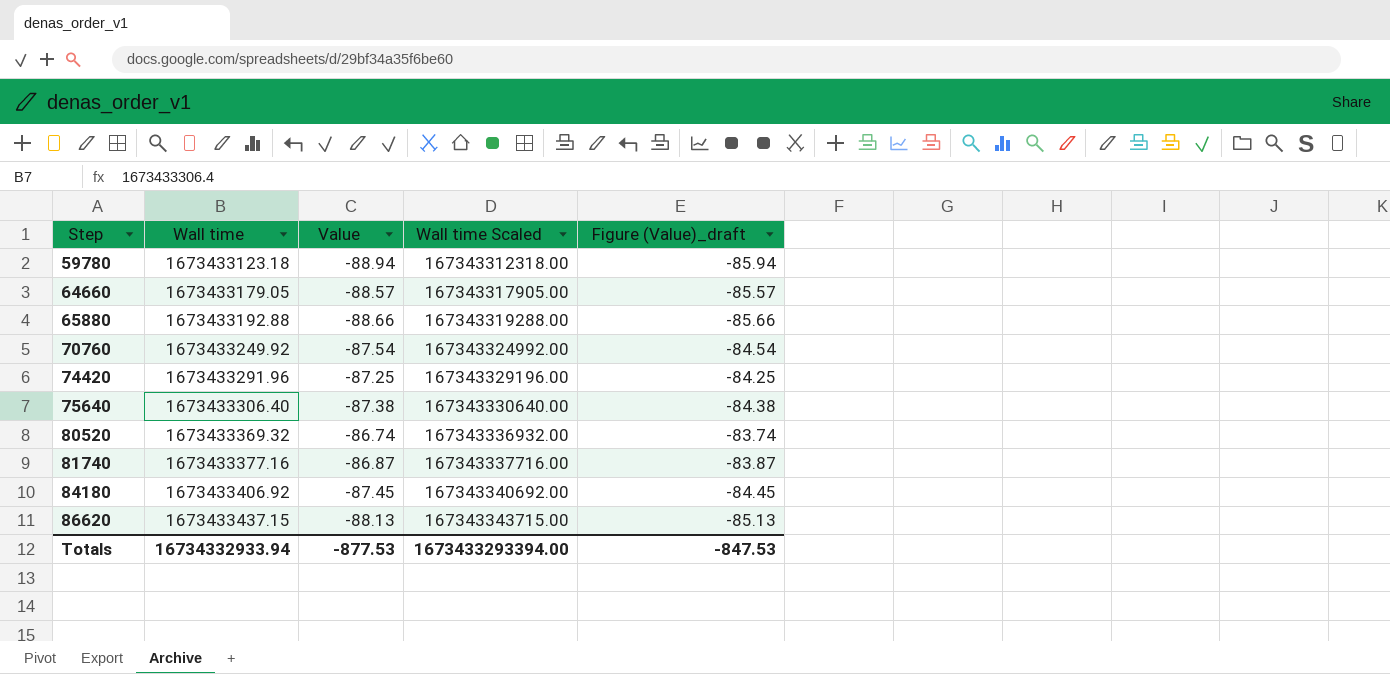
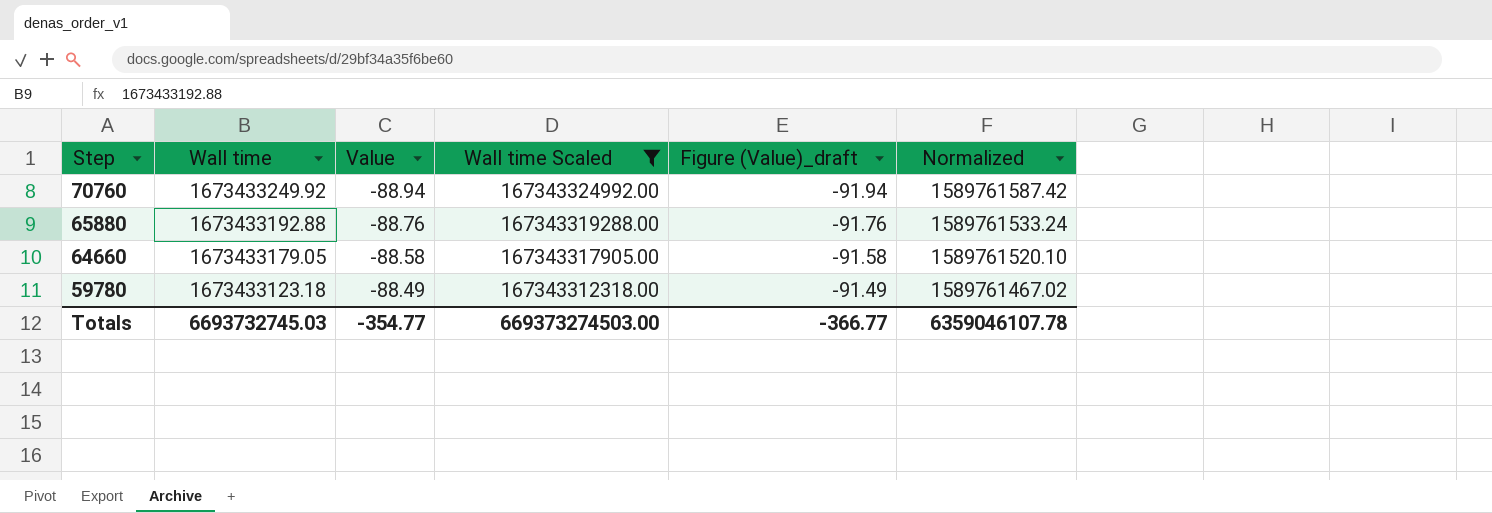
filter: none -> Wall time Scaled <= 167343324992.00
row order: Step ascending -> Step descending
column Figure (Value)_draft | formula: [Value] + 3 -> [Value] - 3
column Normalized | formula: none -> [Wall time] * 0.95
70760 | Value: -87.54 -> -88.94
65880 | Value: -88.66 -> -88.76
64660 | Value: -88.57 -> -88.58
59780 | Value: -88.94 -> -88.49
Totals | Wall time: 16734332933.94 -> 6693732745.03
Totals | Value: -877.53 -> -354.77
Totals | Wall time Scaled: 1673433293394.00 -> 669373274503.00
Totals | Figure (Value)_draft: -847.53 -> -366.77

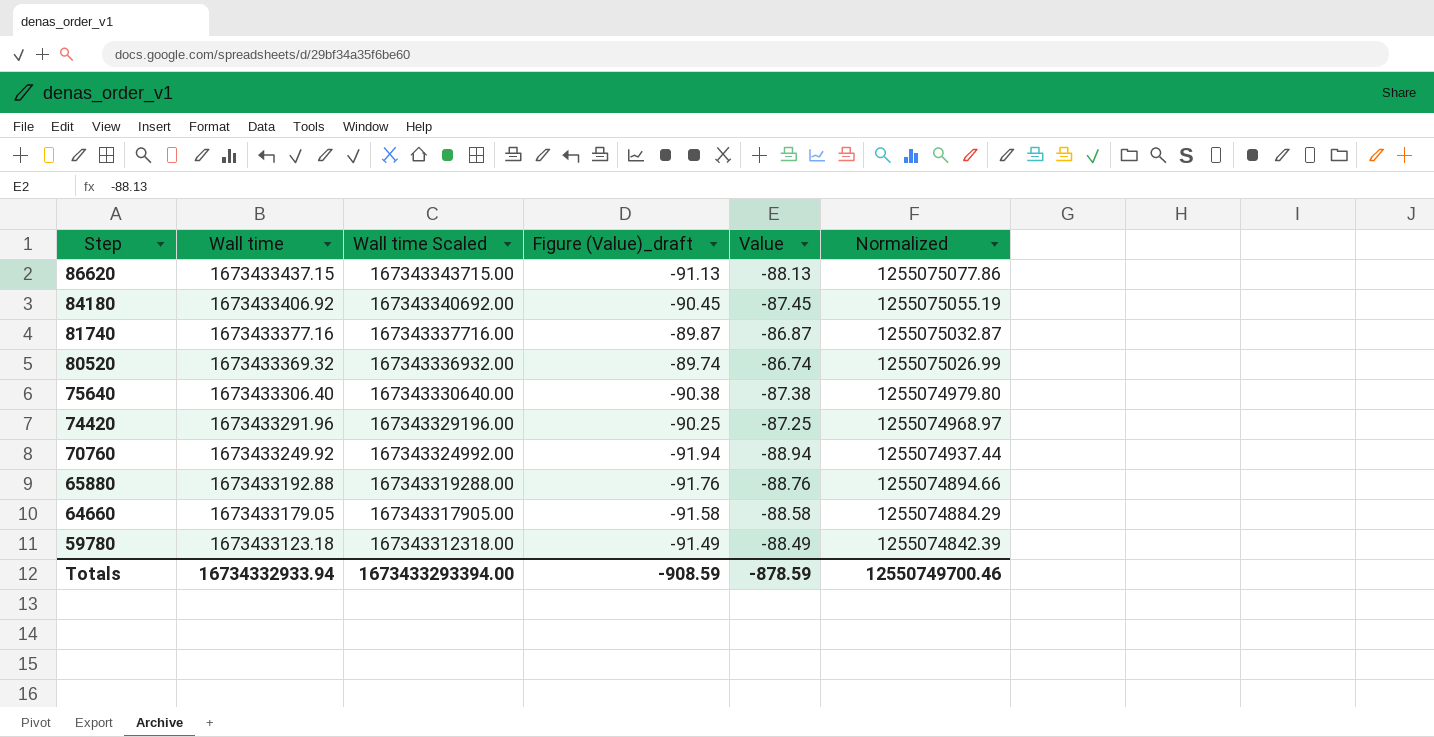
filter: Wall time Scaled <= 167343324992.00 -> none
column Value | position: 3 -> 5
column Normalized | formula: [Wall time] * 0.95 -> [Wall time] * 0.75
Totals | Wall time: 6693732745.03 -> 16734332933.94
Totals | Wall time Scaled: 669373274503.00 -> 1673433293394.00
Totals | Figure (Value)_draft: -366.77 -> -908.59
Totals | Value: -354.77 -> -878.59
Totals | Normalized: 6359046107.78 -> 12550749700.46

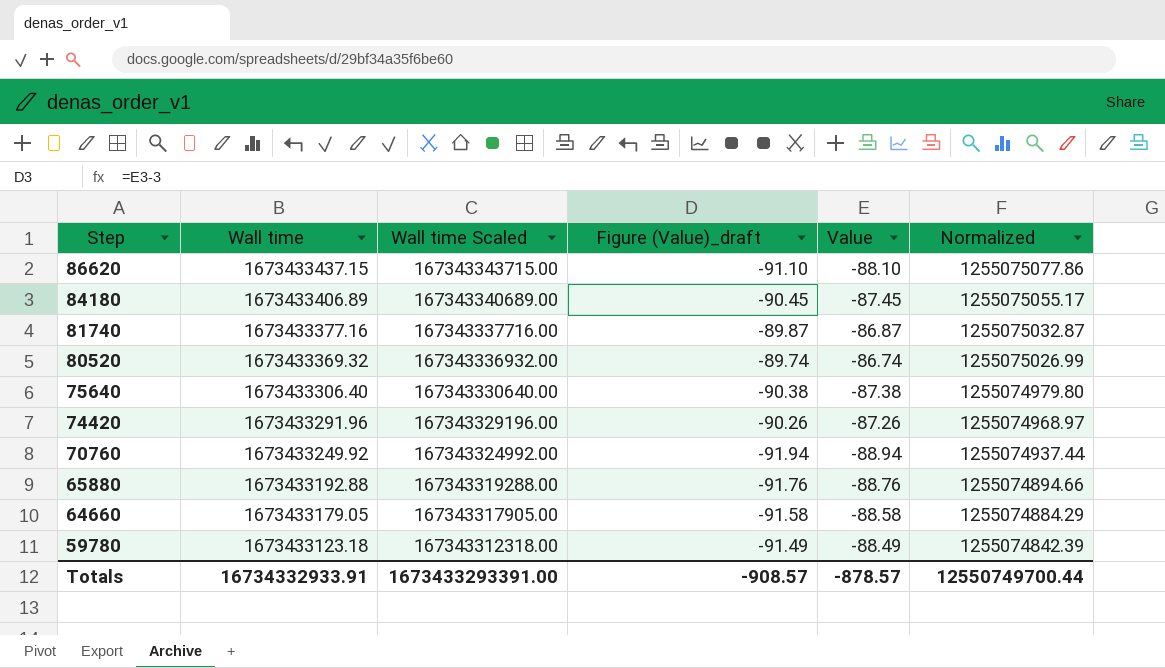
86620 | Figure (Value)_draft: -91.13 -> -91.10
86620 | Value: -88.13 -> -88.10
84180 | Wall time: 1673433406.92 -> 1673433406.89
84180 | Wall time Scaled: 167343340692.00 -> 167343340689.00
84180 | Normalized: 1255075055.19 -> 1255075055.17
74420 | Figure (Value)_draft: -90.25 -> -90.26
74420 | Value: -87.25 -> -87.26
Totals | Wall time: 16734332933.94 -> 16734332933.91
Totals | Wall time Scaled: 1673433293394.00 -> 1673433293391.00
Totals | Figure (Value)_draft: -908.59 -> -908.57
Totals | Value: -878.59 -> -878.57
Totals | Normalized: 12550749700.46 -> 12550749700.44

